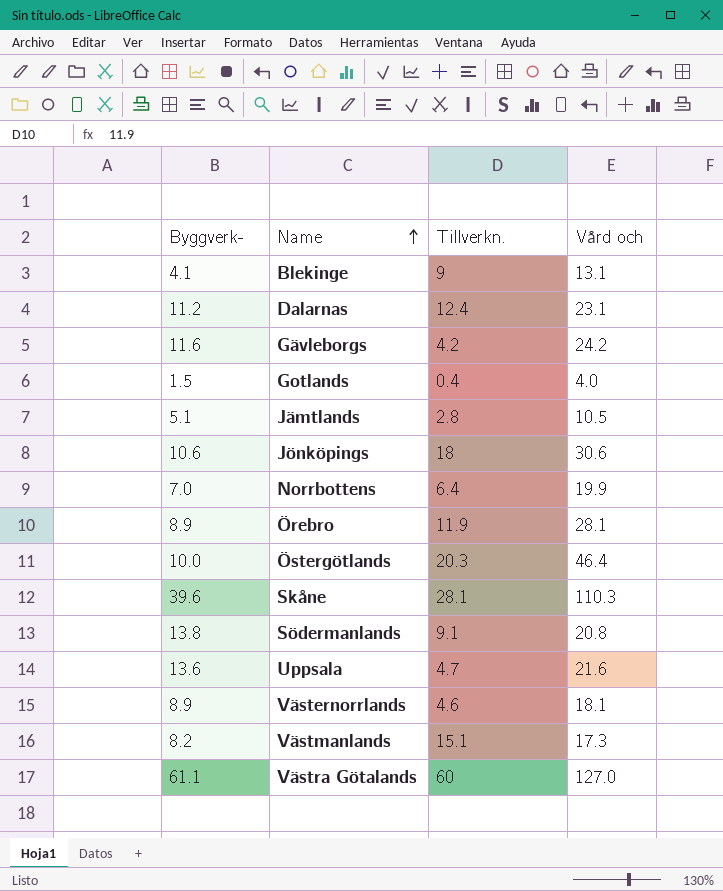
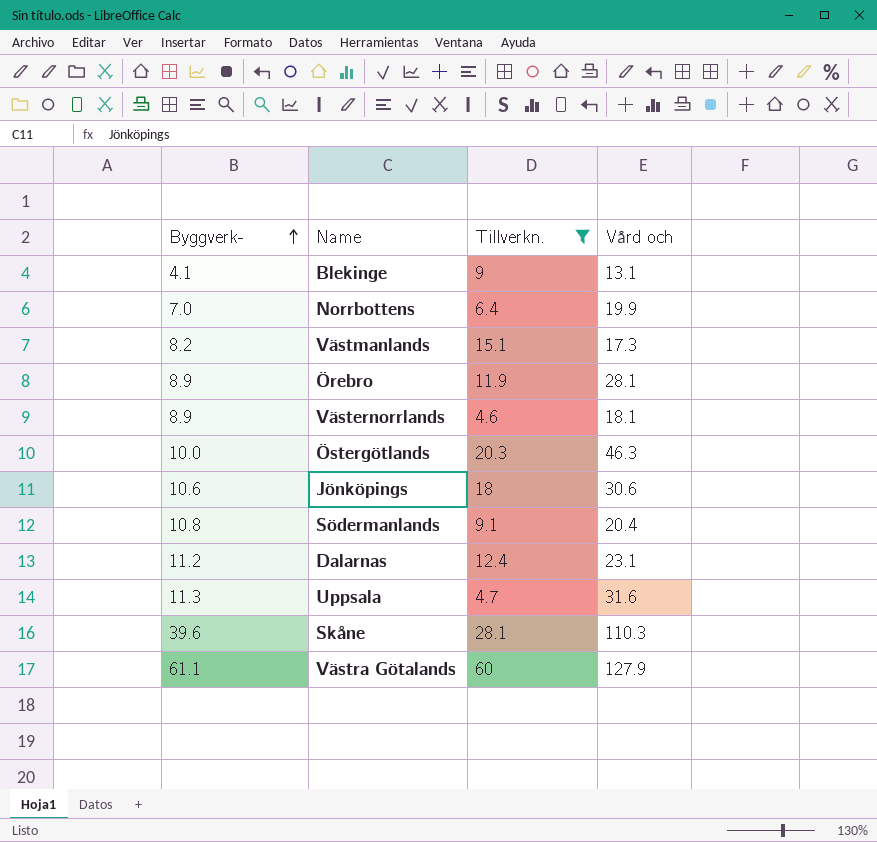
filter: none -> Tillverkn. >= 4.6
row order: Name ascending -> Byggverk- ascending
Östergötlands | Vård och: 46.4 -> 46.3
Södermanlands | Byggverk-: 13.8 -> 10.8
Södermanlands | Vård och: 20.8 -> 20.4
Uppsala | Byggverk-: 13.6 -> 11.3
Uppsala | Vård och: 21.6 -> 31.6
Västra Götalands | Vård och: 127.0 -> 127.9

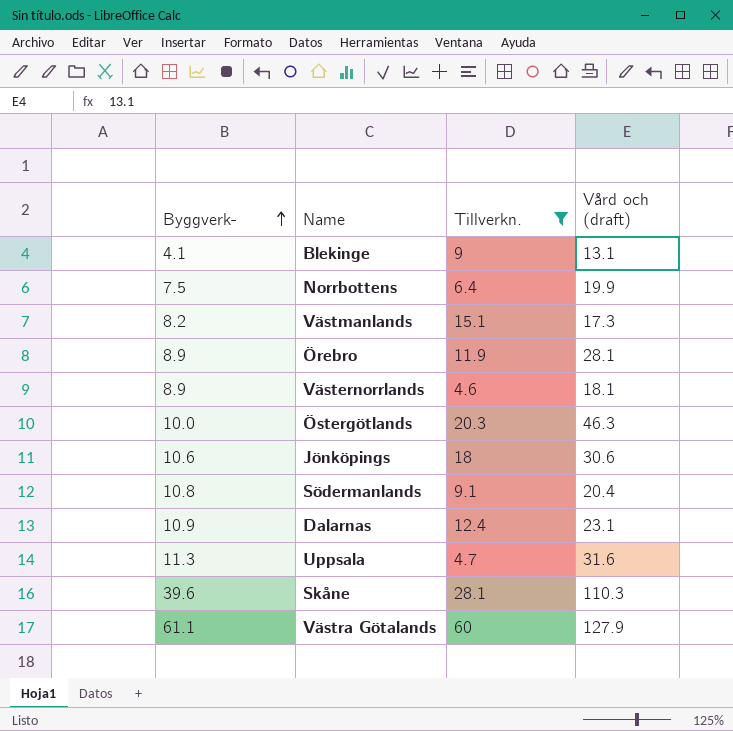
column name: Vård och -> Vård och (draft)
Norrbottens | Byggverk-: 7.0 -> 7.5
Dalarnas | Byggverk-: 11.2 -> 10.9

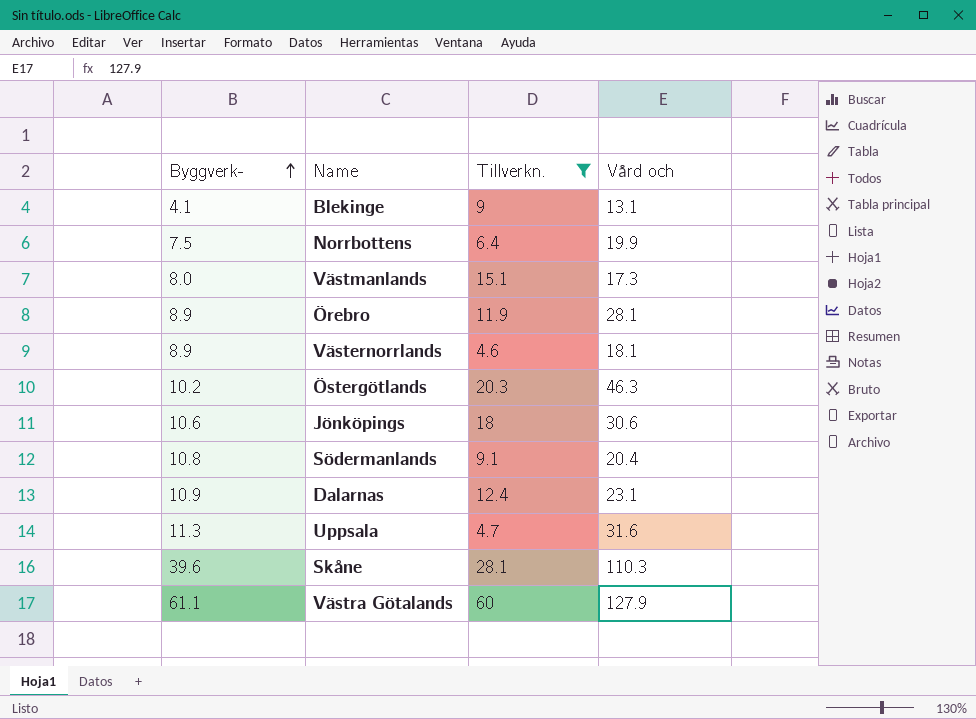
column name: Vård och (draft) -> Vård och
Västmanlands | Byggverk-: 8.2 -> 8.0
Östergötlands | Byggverk-: 10.0 -> 10.2

